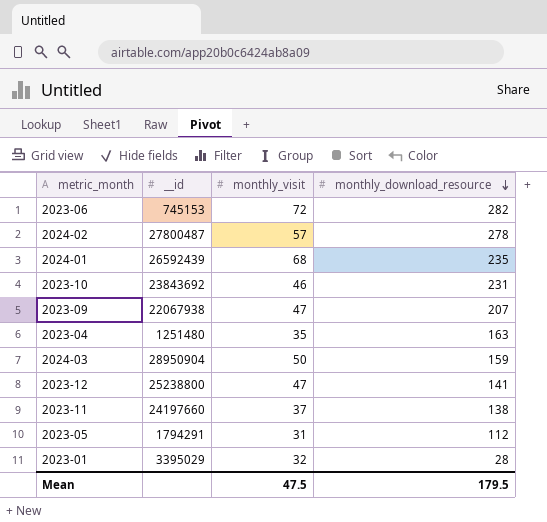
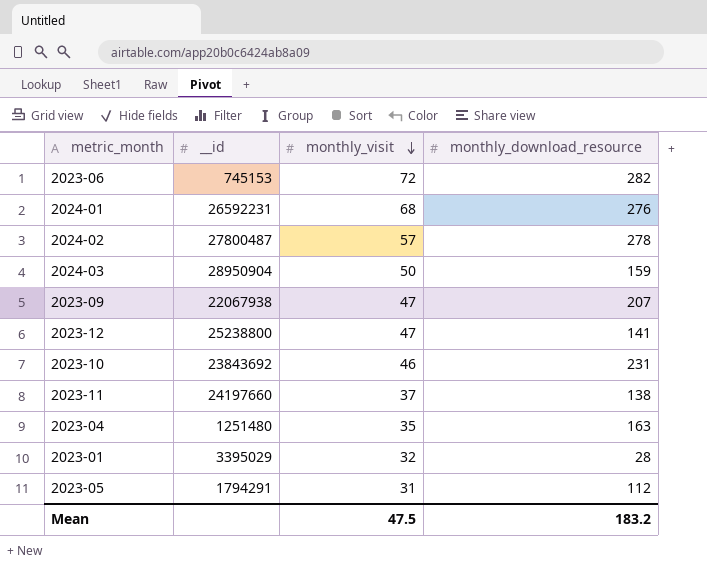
row order: monthly_download_resource descending -> monthly_visit descending
2024-01 | __id: 26592439 -> 26592231
2024-01 | monthly_download_resource: 235 -> 276
Mean | monthly_download_resource: 179.5 -> 183.2

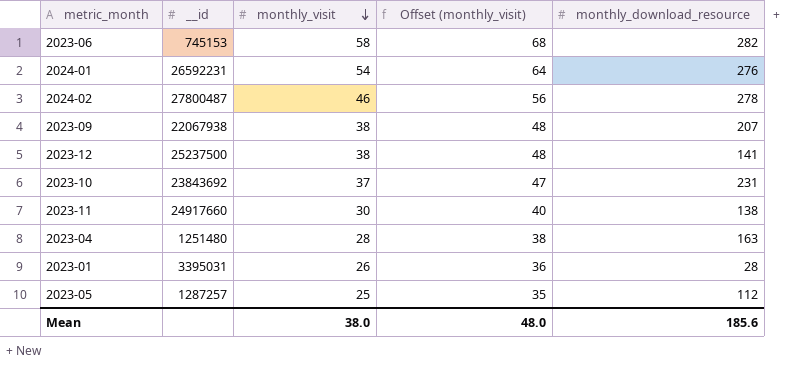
column Offset (monthly_visit) | formula: none -> [monthly_visit] + 10
row 2024-03: 28950904 | 50 | 159 -> none
2023-06 | monthly_visit: 72 -> 58
2024-01 | monthly_visit: 68 -> 54
2024-02 | monthly_visit: 57 -> 46
2023-09 | monthly_visit: 47 -> 38
2023-12 | __id: 25238800 -> 25237500
2023-12 | monthly_visit: 47 -> 38
2023-10 | monthly_visit: 46 -> 37
2023-11 | __id: 24197660 -> 24917660
2023-11 | monthly_visit: 37 -> 30
2023-04 | monthly_visit: 35 -> 28
2023-01 | __id: 3395029 -> 3395031
2023-01 | monthly_visit: 32 -> 26
2023-05 | __id: 1794291 -> 1287257
2023-05 | monthly_visit: 31 -> 25
Mean | monthly_visit: 47.5 -> 38.0
Mean | monthly_download_resource: 183.2 -> 185.6

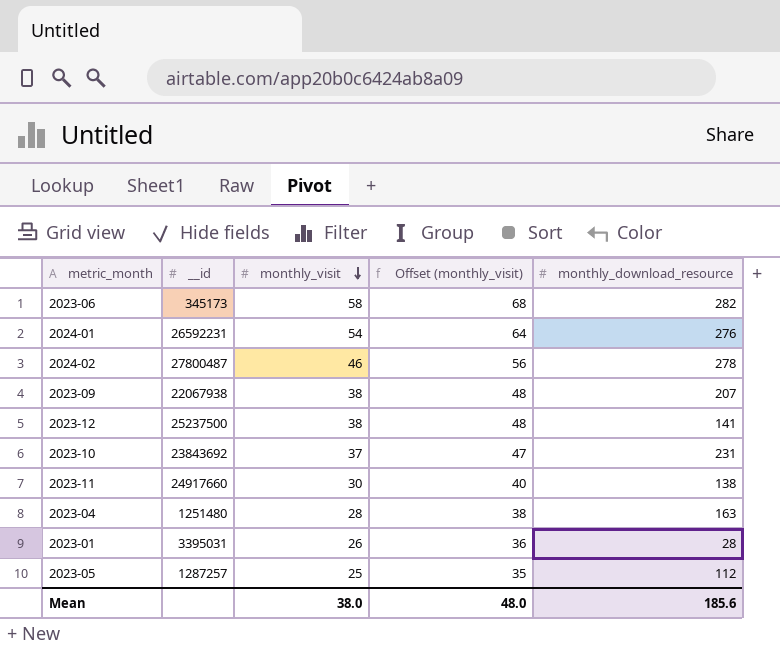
2023-06 | __id: 745153 -> 345173

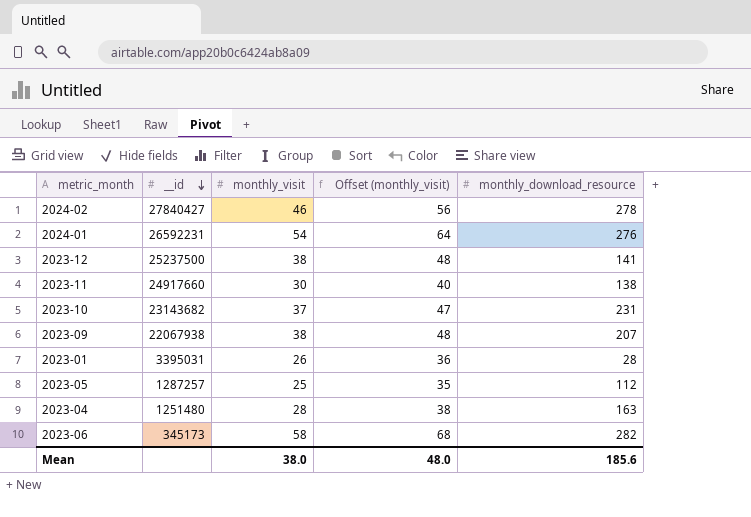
row order: monthly_visit descending -> __id descending
2024-02 | __id: 27800487 -> 27840427
2023-10 | __id: 23843692 -> 23143682

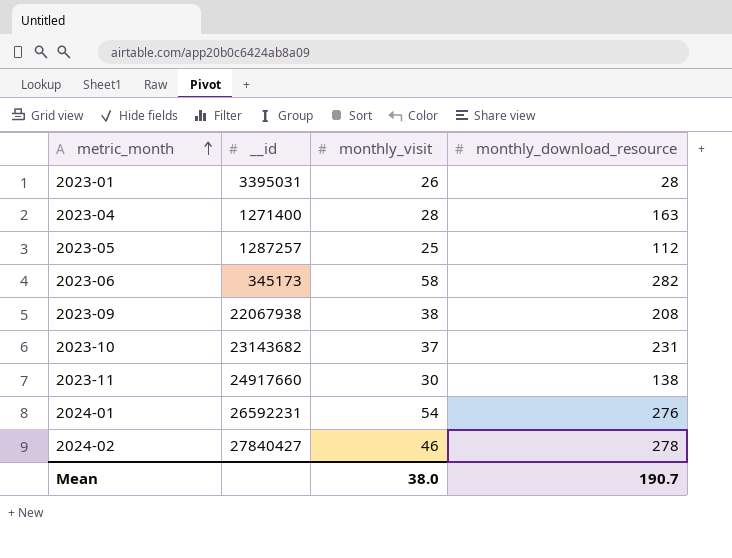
row order: __id descending -> metric_month ascending
column Offset (monthly_visit) | formula: [monthly_visit] + 10 -> none
row 2023-12: 25237500 | 38 | 48 | 141 -> none
2023-04 | __id: 1251480 -> 1271400
2023-09 | monthly_download_resource: 207 -> 208
Mean | monthly_download_resource: 185.6 -> 190.7

